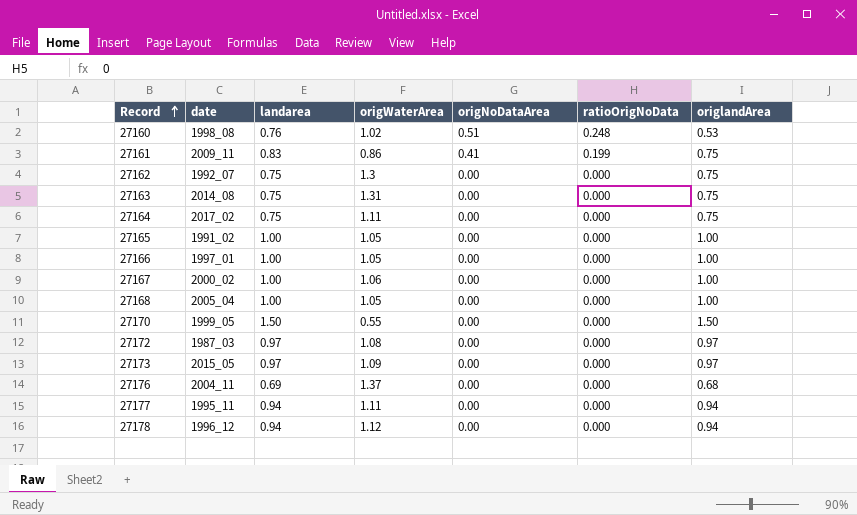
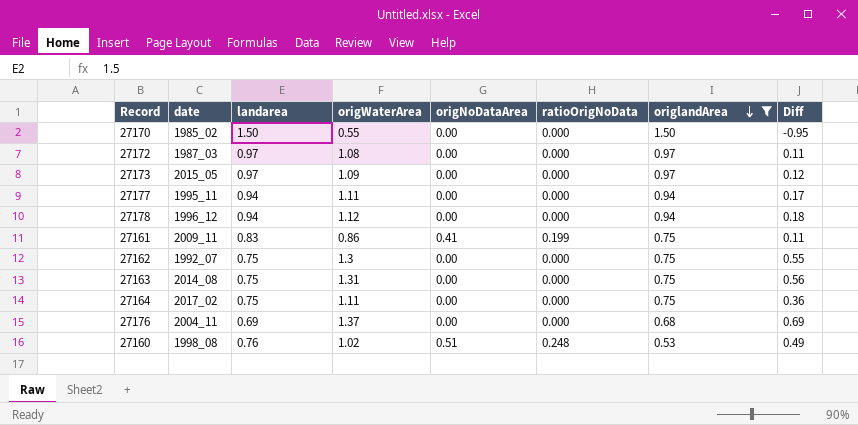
filter: none -> origlandArea != 1.00
row order: Record ascending -> origlandArea descending
column Diff | formula: none -> [origWaterArea] - [origlandArea]
27170 | date: 1999_05 -> 1985_02

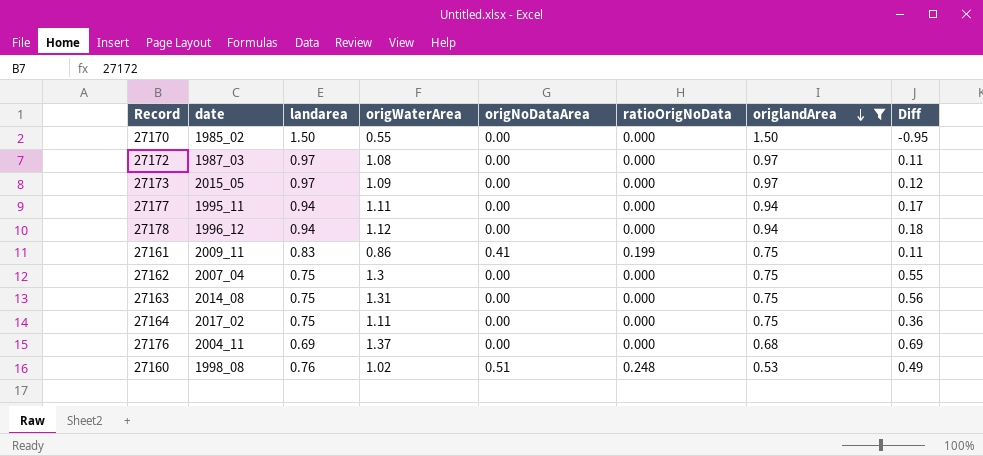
27162 | date: 1992_07 -> 2007_04

